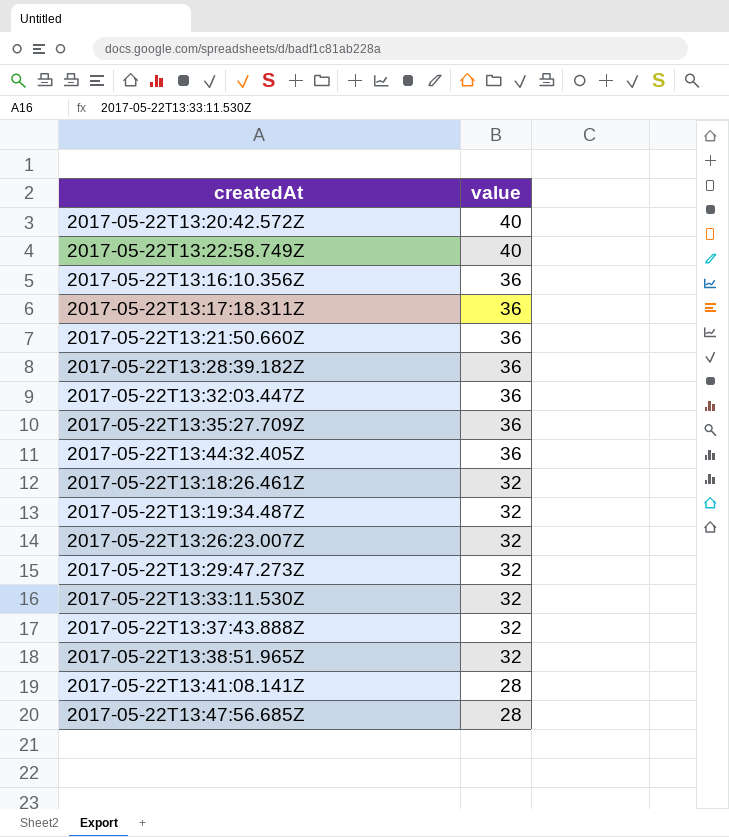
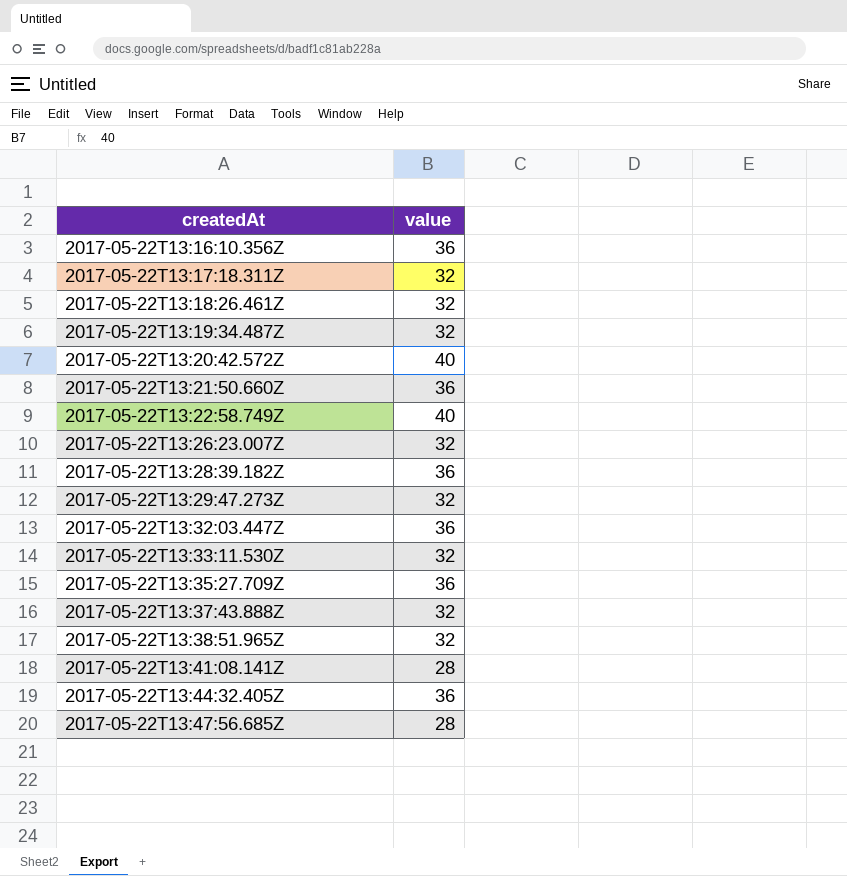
row order: value descending -> createdAt ascending
2017-05-22T13:17:18.311Z | value: 36 -> 32

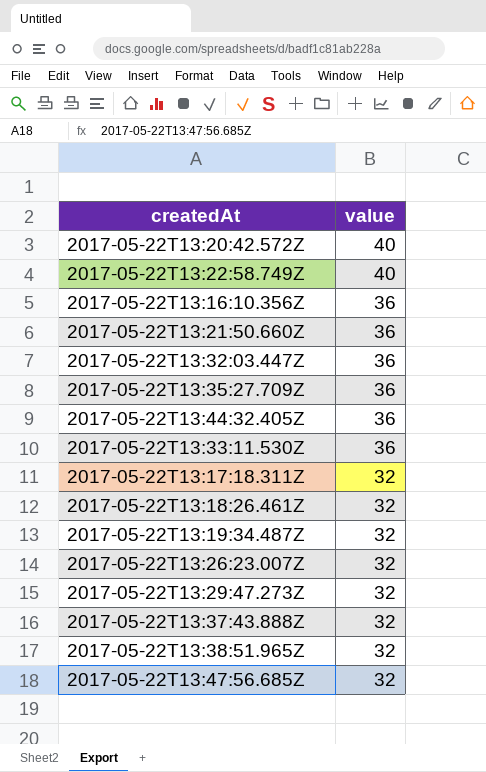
row order: createdAt ascending -> value descending
row 2017-05-22T13:28:39.182Z: 36 -> none
row 2017-05-22T13:41:08.141Z: 28 -> none
2017-05-22T13:33:11.530Z | value: 32 -> 36
2017-05-22T13:47:56.685Z | value: 28 -> 32

